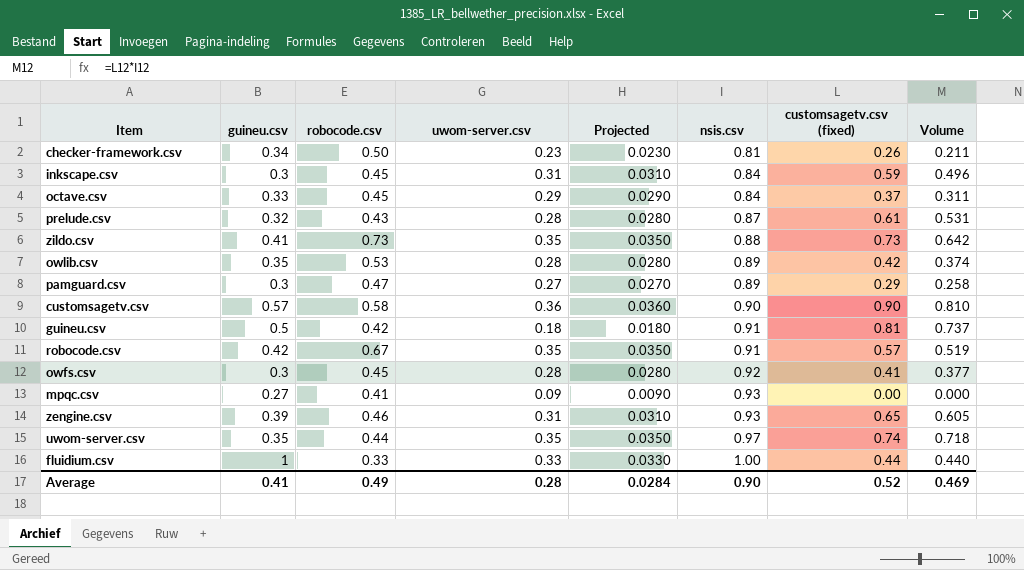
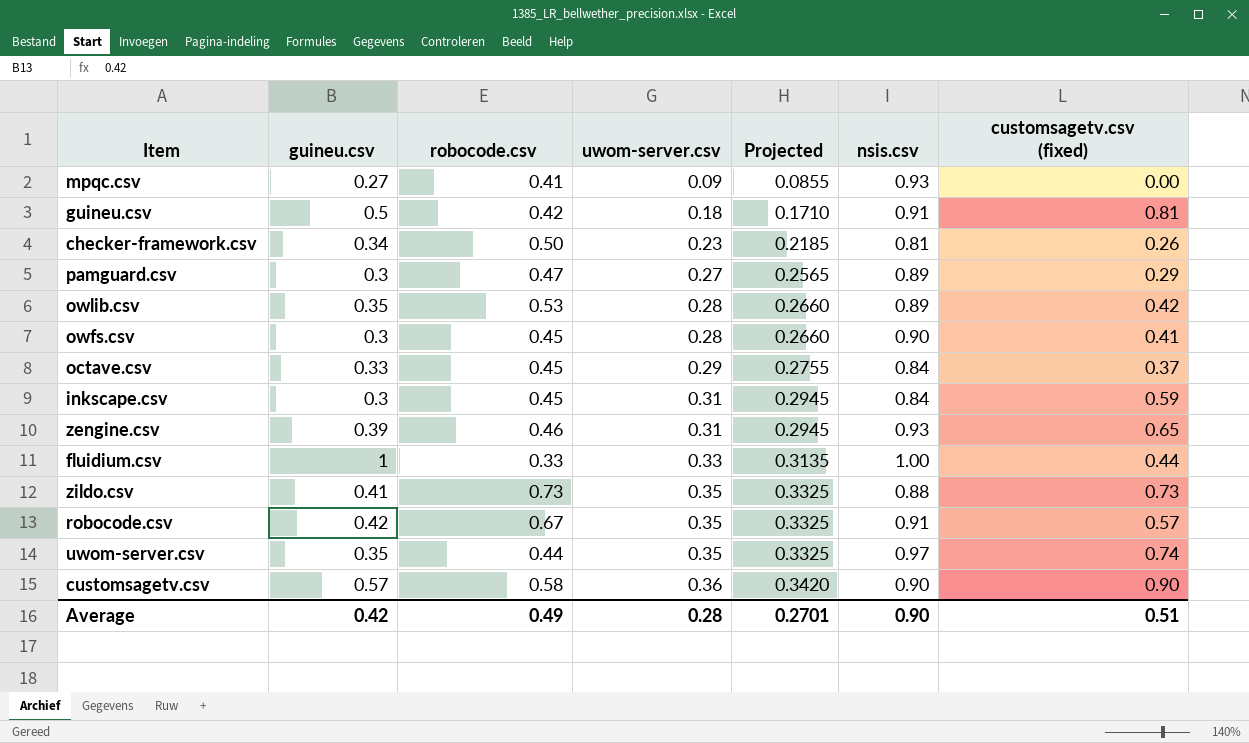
row order: nsis.csv ascending -> uwom-server.csv ascending
column Volume | formula: [nsis.csv] * [customsagetv.csv (fixed)] -> none
column Projected | formula: [uwom-server.csv] * 0.1 -> [uwom-server.csv] * 0.95
row prelude.csv: 0.32 | 0.43 | 0.28 | 0.0280 | 0.87 | 0.61 | 0.531 -> none
owfs.csv | nsis.csv: 0.92 -> 0.90
Average | guineu.csv: 0.41 -> 0.42
Average | Projected: 0.0284 -> 0.2701
Average | customsagetv.csv (fixed): 0.52 -> 0.51

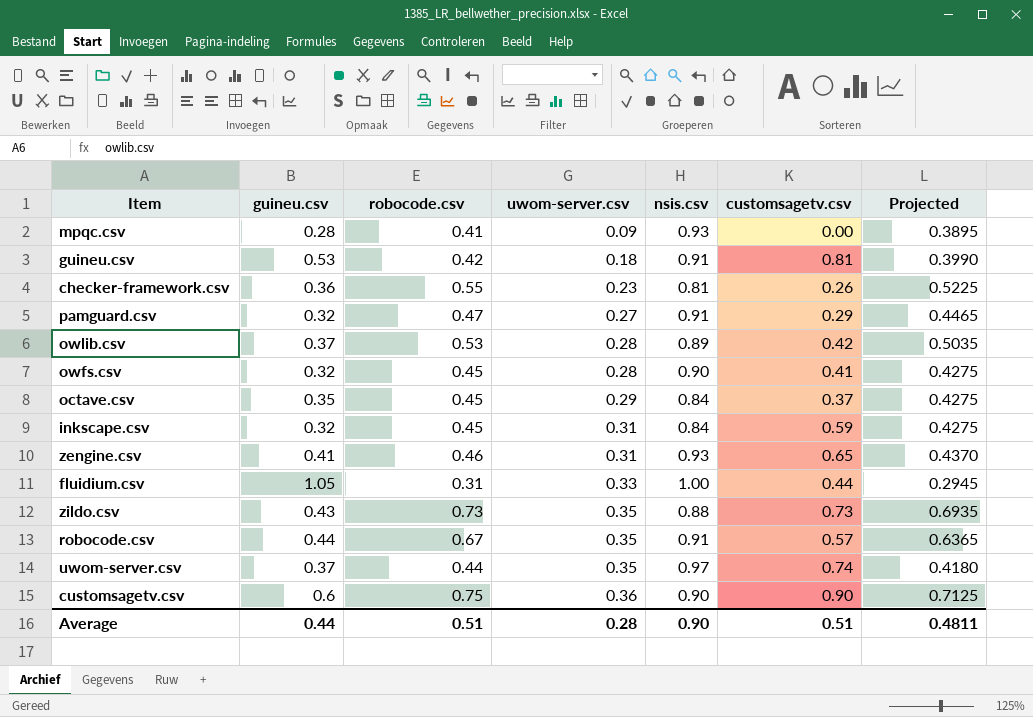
column name: customsagetv.csv (fixed) -> customsagetv.csv
column Projected | formula: [uwom-server.csv] * 0.95 -> [robocode.csv] * 0.95
column Projected | position: 5 -> 7
mpqc.csv | guineu.csv: 0.27 -> 0.28
guineu.csv | guineu.csv: 0.5 -> 0.53
checker-framework.csv | guineu.csv: 0.34 -> 0.36
checker-framework.csv | robocode.csv: 0.50 -> 0.55
pamguard.csv | guineu.csv: 0.3 -> 0.32
pamguard.csv | nsis.csv: 0.89 -> 0.91
owlib.csv | guineu.csv: 0.35 -> 0.37
owfs.csv | guineu.csv: 0.3 -> 0.32
octave.csv | guineu.csv: 0.33 -> 0.35
inkscape.csv | guineu.csv: 0.3 -> 0.32
zengine.csv | guineu.csv: 0.39 -> 0.41
fluidium.csv | guineu.csv: 1 -> 1.05
fluidium.csv | robocode.csv: 0.33 -> 0.31
zildo.csv | guineu.csv: 0.41 -> 0.43
robocode.csv | guineu.csv: 0.42 -> 0.44
uwom-server.csv | guineu.csv: 0.35 -> 0.37
customsagetv.csv | guineu.csv: 0.57 -> 0.6
customsagetv.csv | robocode.csv: 0.58 -> 0.75
Average | guineu.csv: 0.42 -> 0.44
Average | robocode.csv: 0.49 -> 0.51
Average | Projected: 0.2701 -> 0.4811

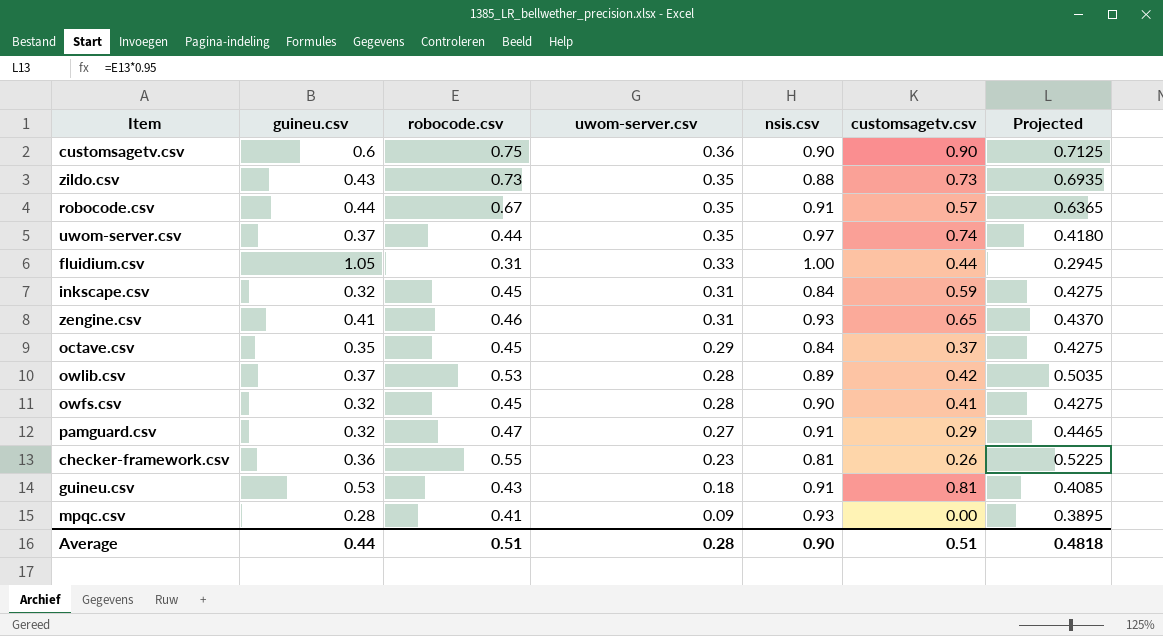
row order: uwom-server.csv ascending -> uwom-server.csv descending
guineu.csv | robocode.csv: 0.42 -> 0.43
guineu.csv | Projected: 0.3990 -> 0.4085
Average | Projected: 0.4811 -> 0.4818

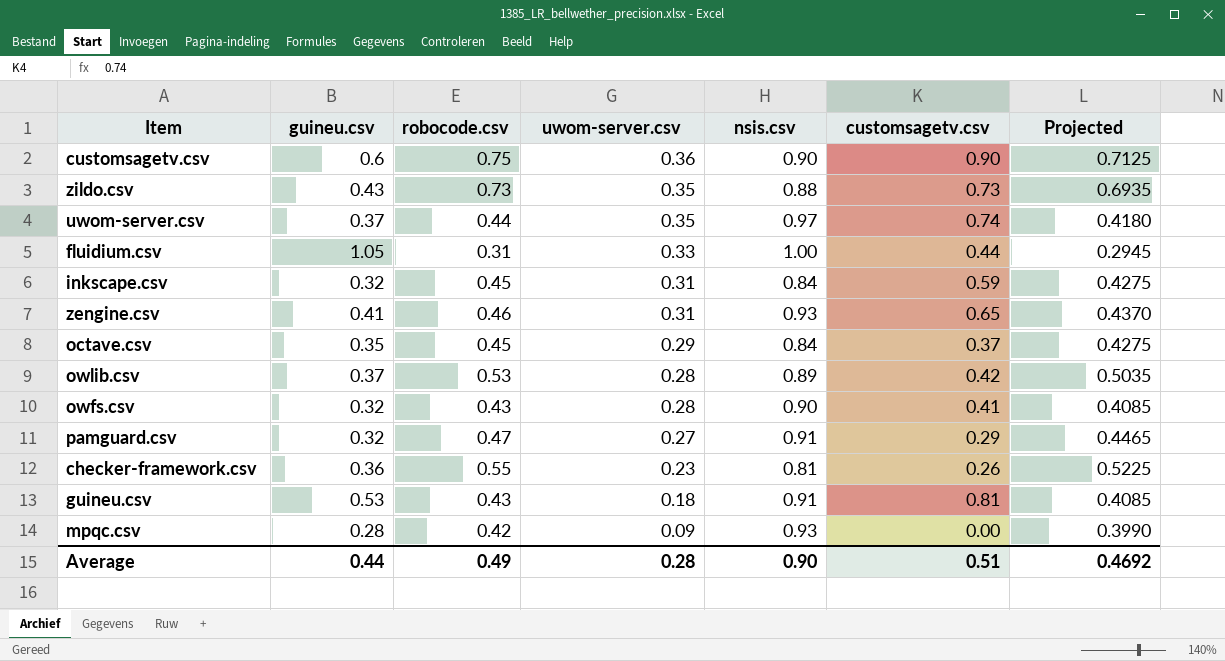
row robocode.csv: 0.44 | 0.67 | 0.35 | 0.91 | 0.57 | 0.6365 -> none
owfs.csv | robocode.csv: 0.45 -> 0.43
owfs.csv | Projected: 0.4275 -> 0.4085
mpqc.csv | robocode.csv: 0.41 -> 0.42
mpqc.csv | Projected: 0.3895 -> 0.3990
Average | robocode.csv: 0.51 -> 0.49
Average | Projected: 0.4818 -> 0.4692

